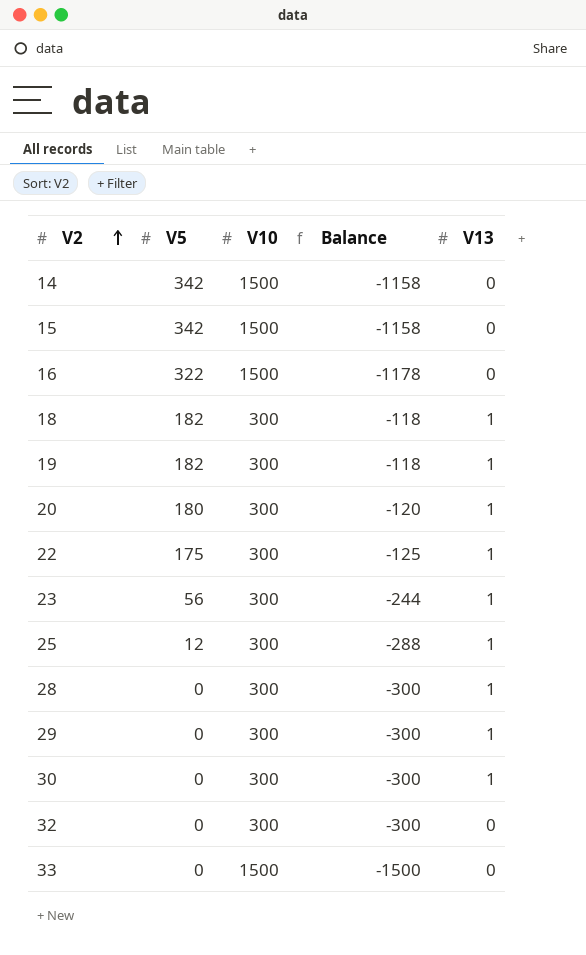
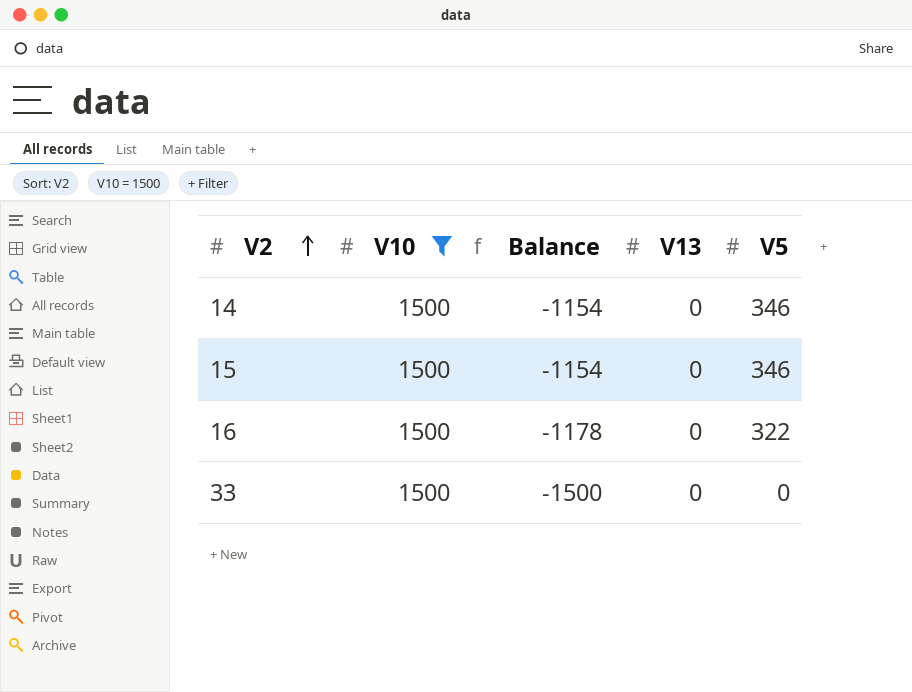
filter: none -> V10 = 1500
column V5 | position: 2 -> 5
14 | Balance: -1158 -> -1154
14 | V5: 342 -> 346
15 | Balance: -1158 -> -1154
15 | V5: 342 -> 346

